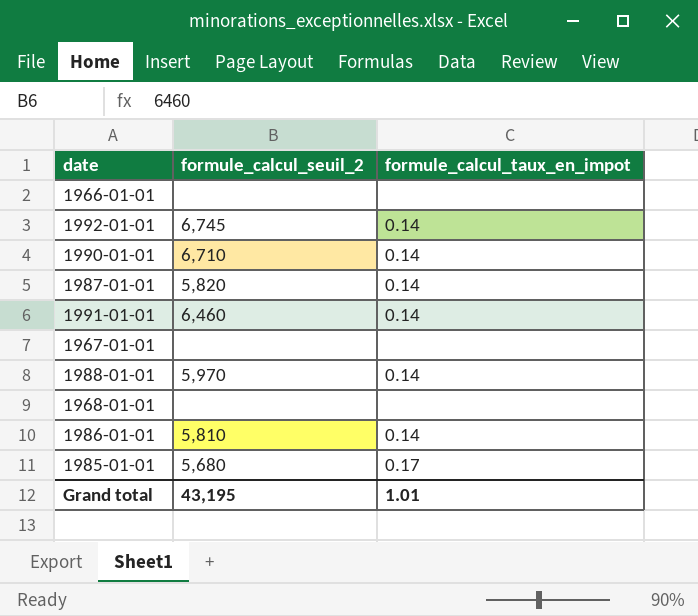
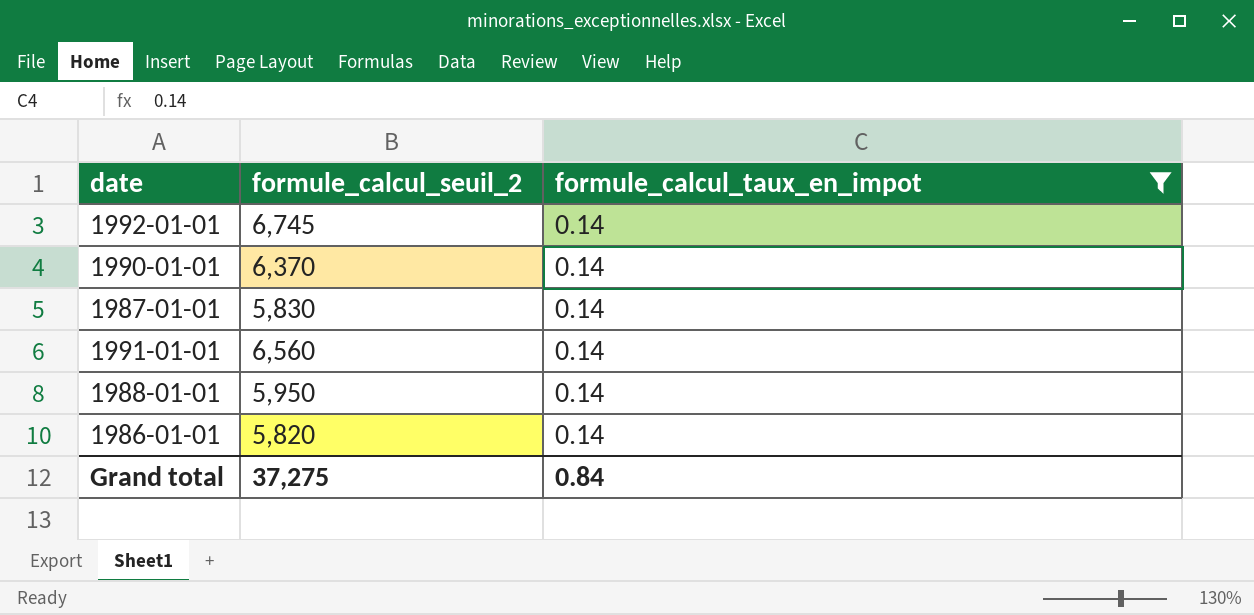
filter: none -> formule_calcul_taux_en_impot = 0.14
1990-01-01 | formule_calcul_seuil_2: 6,710 -> 6,370
1987-01-01 | formule_calcul_seuil_2: 5,820 -> 5,830
1991-01-01 | formule_calcul_seuil_2: 6,460 -> 6,560
1988-01-01 | formule_calcul_seuil_2: 5,970 -> 5,950
1986-01-01 | formule_calcul_seuil_2: 5,810 -> 5,820
Grand total | formule_calcul_seuil_2: 43,195 -> 37,275
Grand total | formule_calcul_taux_en_impot: 1.01 -> 0.84

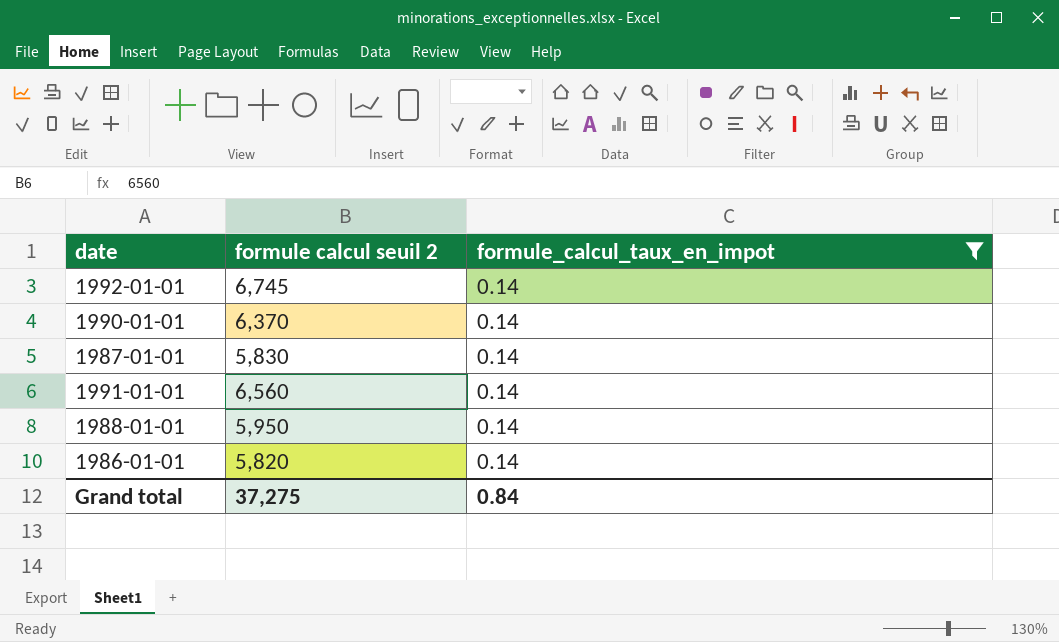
column name: formule_calcul_seuil_2 -> formule calcul seuil 2

